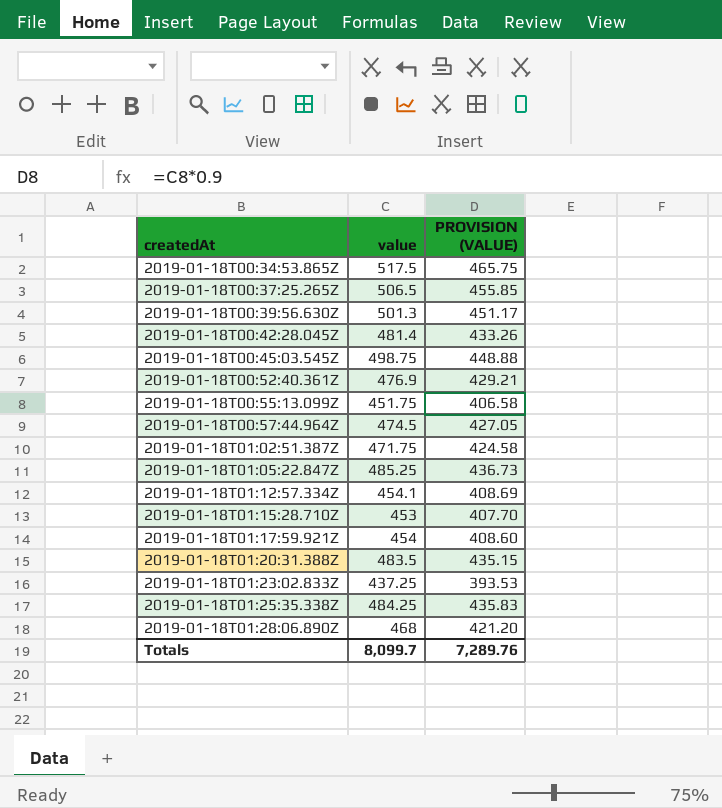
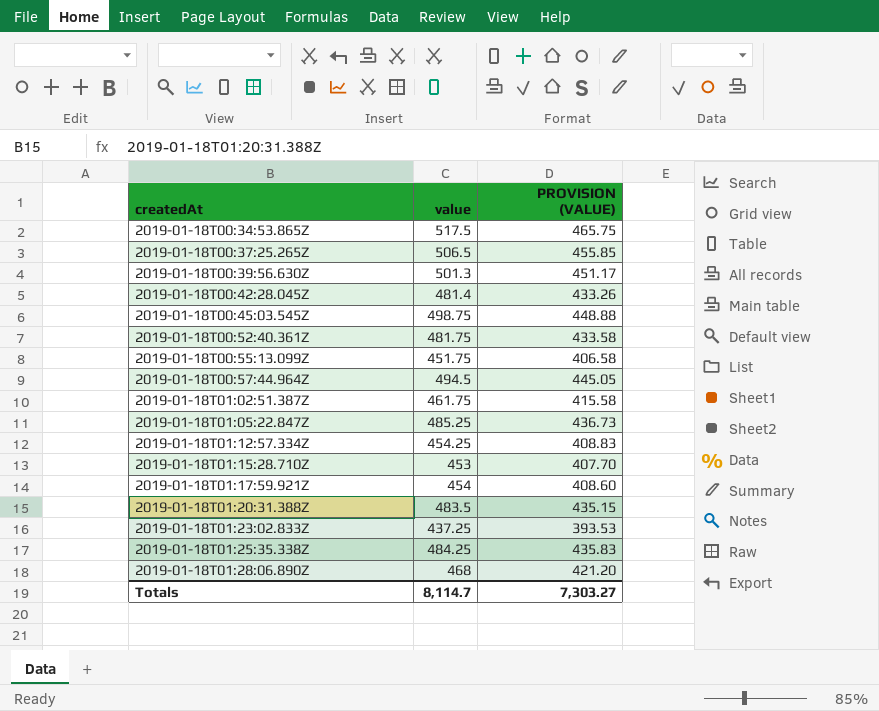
2019-01-18T00:52:40.361Z | value: 476.9 -> 481.75
2019-01-18T00:52:40.361Z | PROVISION (VALUE): 429.21 -> 433.58
2019-01-18T00:57:44.964Z | value: 474.5 -> 494.5
2019-01-18T00:57:44.964Z | PROVISION (VALUE): 427.05 -> 445.05
2019-01-18T01:02:51.387Z | value: 471.75 -> 461.75
2019-01-18T01:02:51.387Z | PROVISION (VALUE): 424.58 -> 415.58
2019-01-18T01:12:57.334Z | value: 454.1 -> 454.25
2019-01-18T01:12:57.334Z | PROVISION (VALUE): 408.69 -> 408.83
Totals | value: 8,099.7 -> 8,114.7
Totals | PROVISION (VALUE): 7,289.76 -> 7,303.27

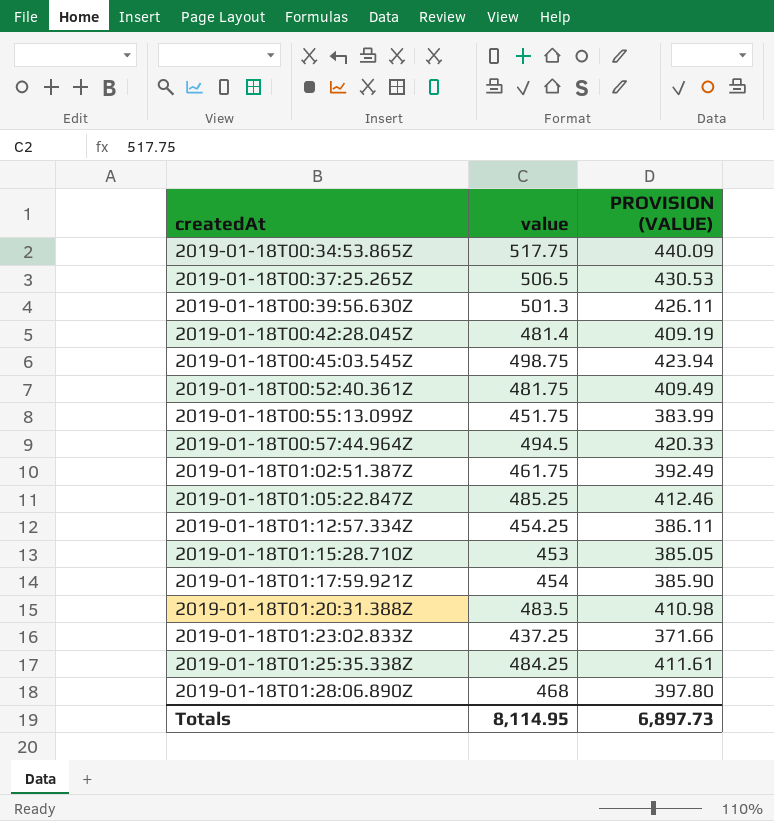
column PROVISION (VALUE) | formula: [value] * 0.9 -> [value] * 0.85
2019-01-18T00:34:53.865Z | value: 517.5 -> 517.75
Totals | value: 8,114.7 -> 8,114.95
Totals | PROVISION (VALUE): 7,303.27 -> 6,897.73

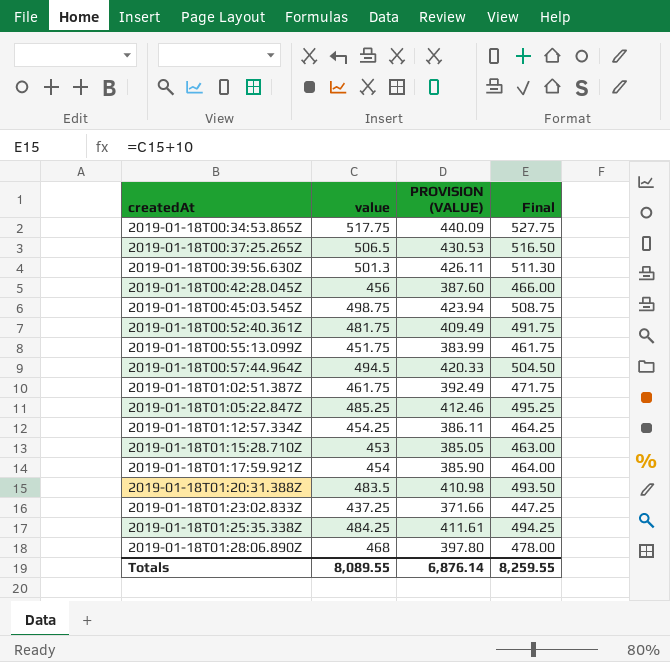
column Final | formula: none -> [value] + 10
2019-01-18T00:42:28.045Z | value: 481.4 -> 456
2019-01-18T00:42:28.045Z | PROVISION (VALUE): 409.19 -> 387.60
Totals | value: 8,114.95 -> 8,089.55
Totals | PROVISION (VALUE): 6,897.73 -> 6,876.14

